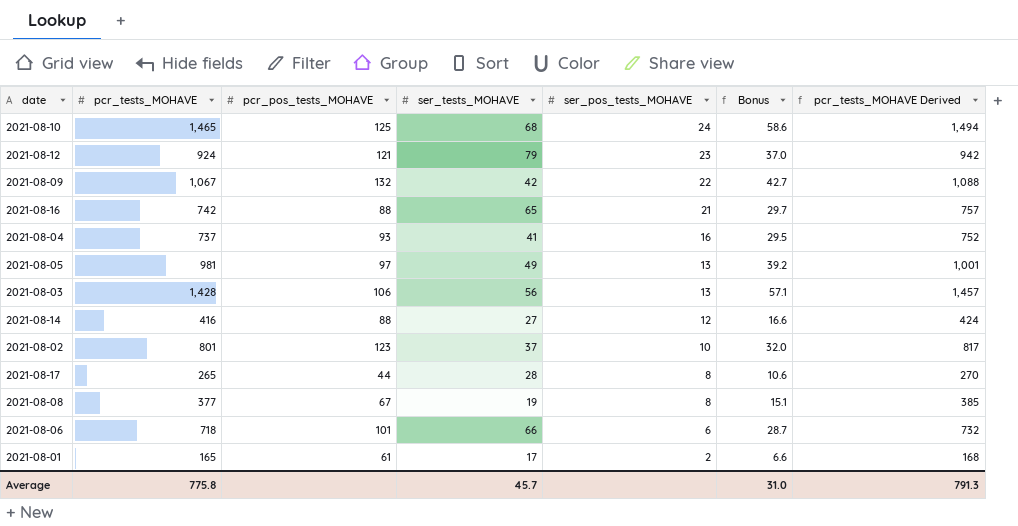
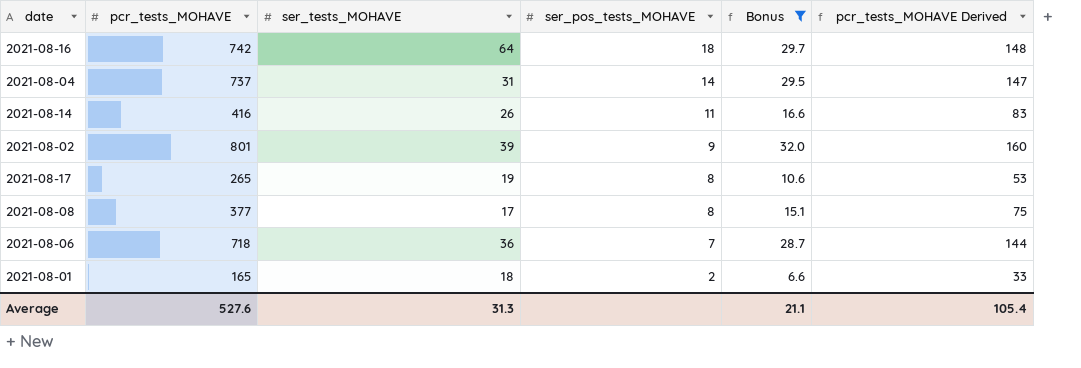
filter: none -> Bonus <= 32.0
column pcr_pos_tests_MOHAVE | position: 3 -> none
column pcr_tests_MOHAVE Derived | formula: [pcr_tests_MOHAVE] * 1.02 -> [pcr_tests_MOHAVE] * 0.2
2021-08-16 | ser_tests_MOHAVE: 65 -> 64
2021-08-16 | ser_pos_tests_MOHAVE: 21 -> 18
2021-08-04 | ser_tests_MOHAVE: 41 -> 31
2021-08-04 | ser_pos_tests_MOHAVE: 16 -> 14
2021-08-14 | ser_tests_MOHAVE: 27 -> 26
2021-08-14 | ser_pos_tests_MOHAVE: 12 -> 11
2021-08-02 | ser_tests_MOHAVE: 37 -> 39
2021-08-02 | ser_pos_tests_MOHAVE: 10 -> 9
2021-08-17 | ser_tests_MOHAVE: 28 -> 19
2021-08-08 | ser_tests_MOHAVE: 19 -> 17
2021-08-06 | ser_tests_MOHAVE: 66 -> 36
2021-08-06 | ser_pos_tests_MOHAVE: 6 -> 7
2021-08-01 | ser_tests_MOHAVE: 17 -> 18
Average | pcr_tests_MOHAVE: 775.8 -> 527.6
Average | ser_tests_MOHAVE: 45.7 -> 31.3
Average | Bonus: 31.0 -> 21.1
Average | pcr_tests_MOHAVE Derived: 791.3 -> 105.4

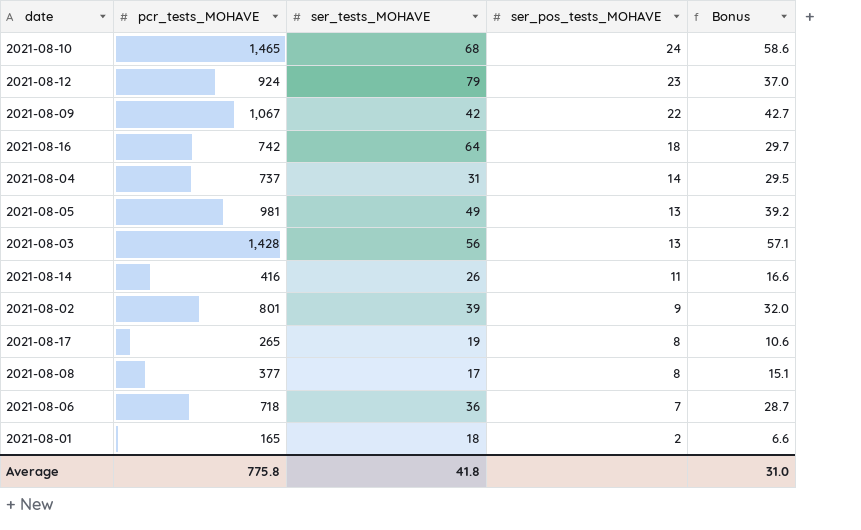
filter: Bonus <= 32.0 -> none
column pcr_tests_MOHAVE Derived | formula: [pcr_tests_MOHAVE] * 0.2 -> none
Average | pcr_tests_MOHAVE: 527.6 -> 775.8
Average | ser_tests_MOHAVE: 31.3 -> 41.8
Average | Bonus: 21.1 -> 31.0

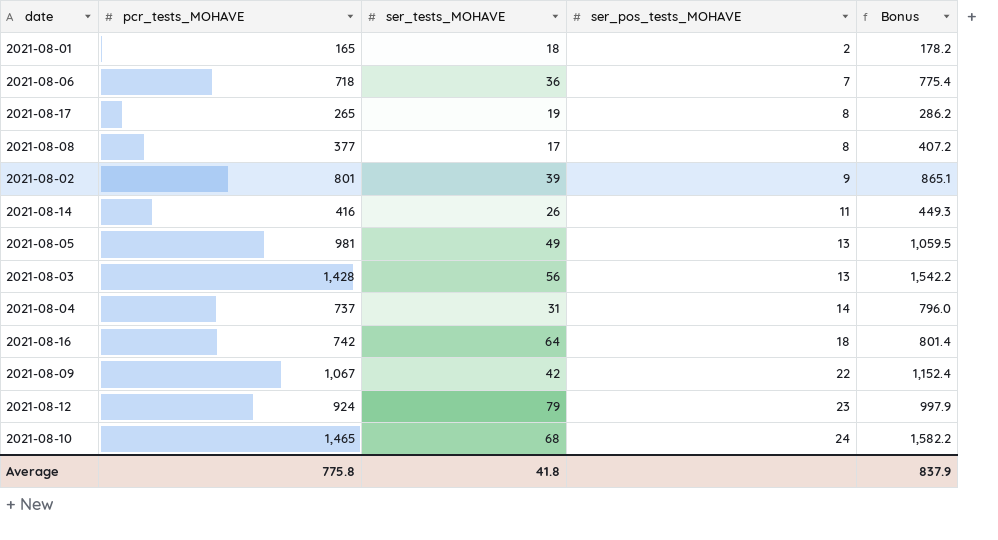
row order: ser_pos_tests_MOHAVE descending -> ser_pos_tests_MOHAVE ascending
column Bonus | formula: [pcr_tests_MOHAVE] * 0.04 -> [pcr_tests_MOHAVE] * 1.08
Average | Bonus: 31.0 -> 837.9

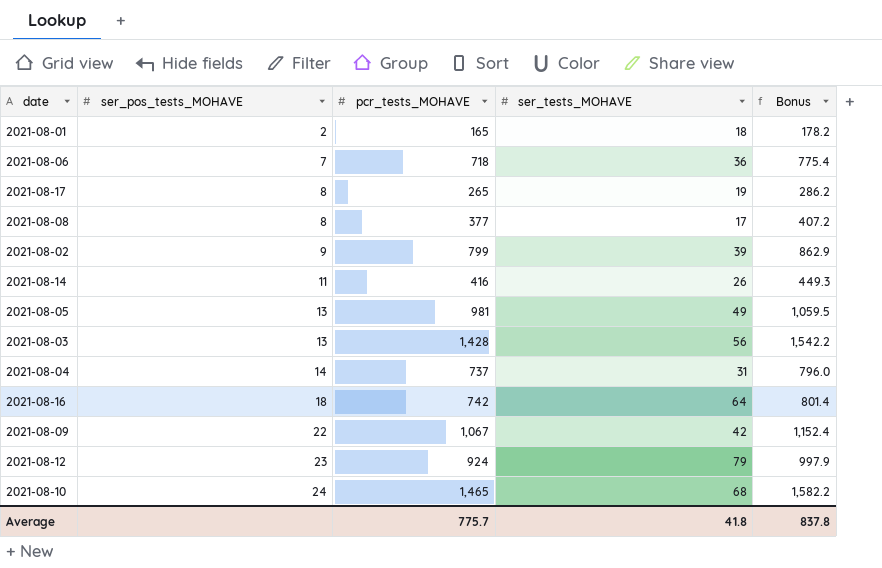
column ser_pos_tests_MOHAVE | position: 4 -> 2
2021-08-02 | pcr_tests_MOHAVE: 801 -> 799
2021-08-02 | Bonus: 865.1 -> 862.9
Average | pcr_tests_MOHAVE: 775.8 -> 775.7
Average | Bonus: 837.9 -> 837.8

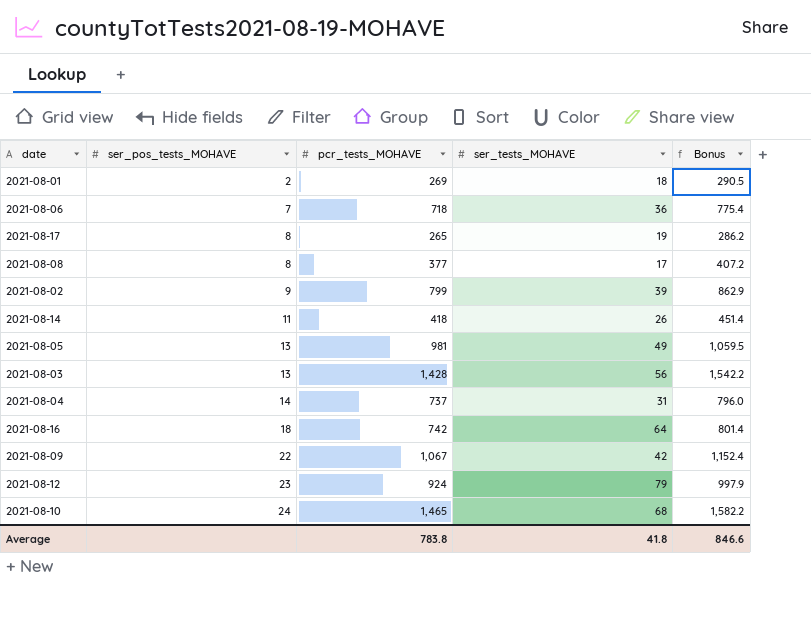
2021-08-01 | pcr_tests_MOHAVE: 165 -> 269
2021-08-01 | Bonus: 178.2 -> 290.5
2021-08-14 | pcr_tests_MOHAVE: 416 -> 418
2021-08-14 | Bonus: 449.3 -> 451.4
Average | pcr_tests_MOHAVE: 775.7 -> 783.8
Average | Bonus: 837.8 -> 846.6

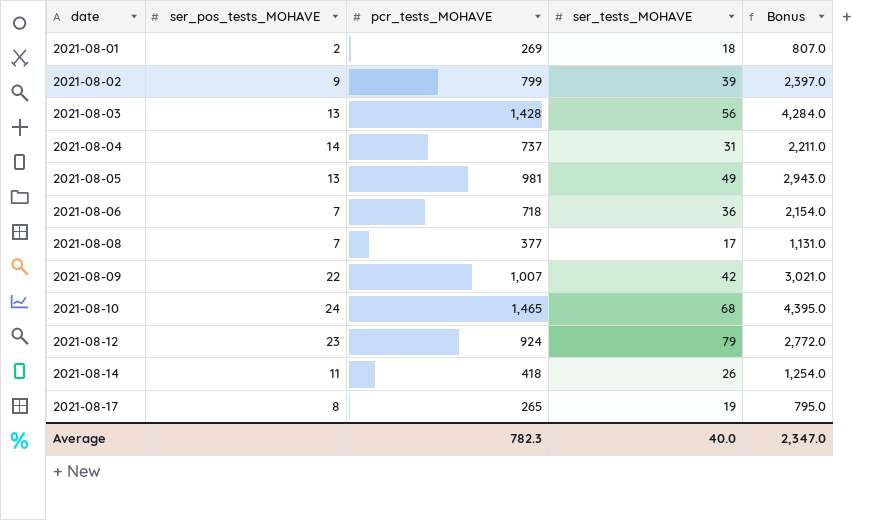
row order: ser_pos_tests_MOHAVE ascending -> date ascending
column Bonus | formula: [pcr_tests_MOHAVE] * 1.08 -> [pcr_tests_MOHAVE] * 3
row 2021-08-16: 18 | 742 | 64 | 801.4 -> none
2021-08-08 | ser_pos_tests_MOHAVE: 8 -> 7
2021-08-09 | pcr_tests_MOHAVE: 1,067 -> 1,007
Average | pcr_tests_MOHAVE: 783.8 -> 782.3
Average | ser_tests_MOHAVE: 41.8 -> 40.0
Average | Bonus: 846.6 -> 2,347.0

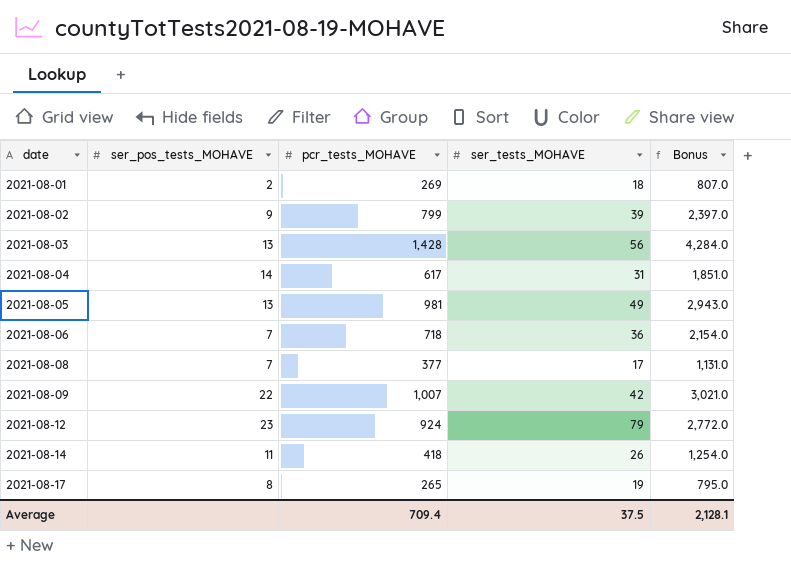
row 2021-08-10: 24 | 1,465 | 68 | 4,395.0 -> none
2021-08-04 | pcr_tests_MOHAVE: 737 -> 617
2021-08-04 | Bonus: 2,211.0 -> 1,851.0
Average | pcr_tests_MOHAVE: 782.3 -> 709.4
Average | ser_tests_MOHAVE: 40.0 -> 37.5
Average | Bonus: 2,347.0 -> 2,128.1

